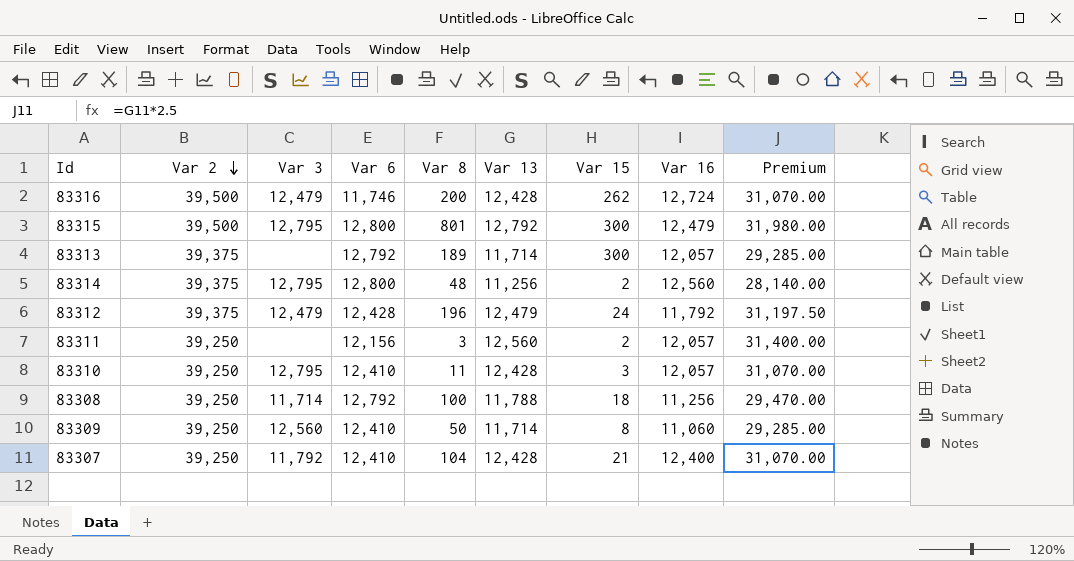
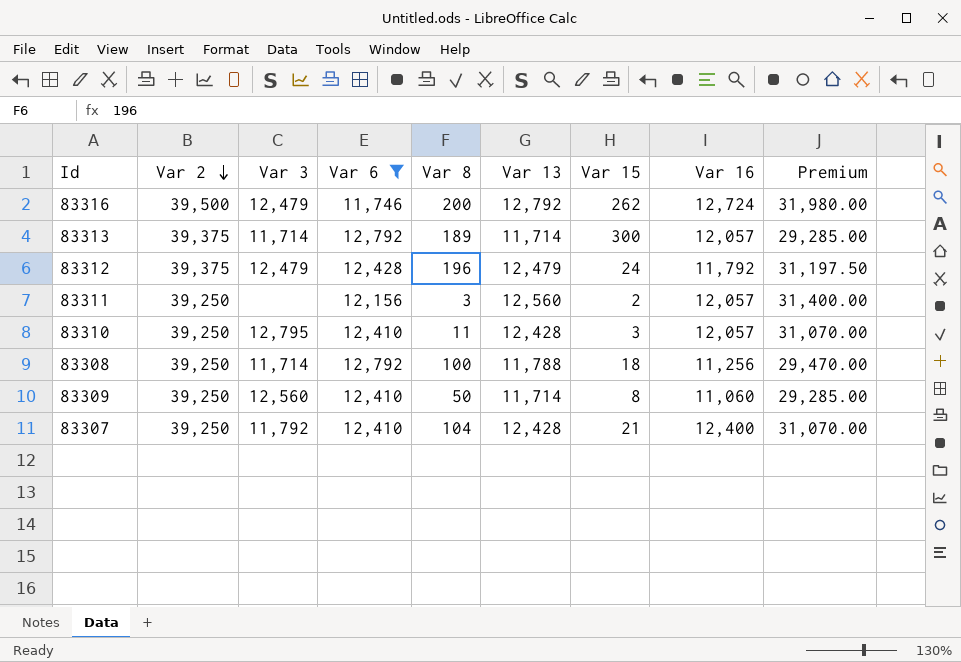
filter: none -> Var 6 != 12,800
83316 | Var 13: 12,428 -> 12,792
83316 | Premium: 31,070.00 -> 31,980.00
83313 | Var 3: none -> 11,714

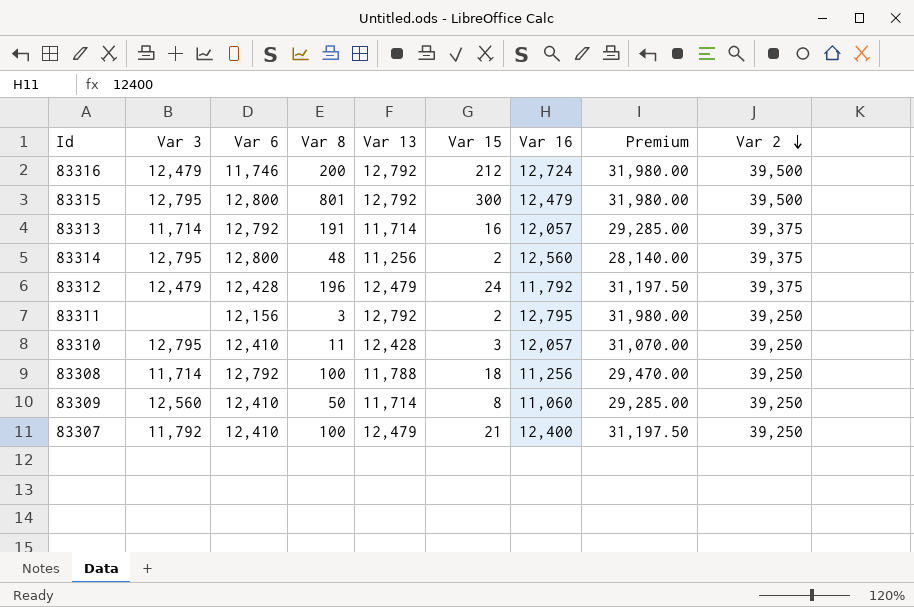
filter: Var 6 != 12,800 -> none
column Var 2 | position: 2 -> 9
83316 | Var 15: 262 -> 212
83313 | Var 8: 189 -> 191
83313 | Var 15: 300 -> 16
83311 | Var 13: 12,560 -> 12,792
83311 | Var 16: 12,057 -> 12,795
83311 | Premium: 31,400.00 -> 31,980.00
83307 | Var 8: 104 -> 100
83307 | Var 13: 12,428 -> 12,479
83307 | Premium: 31,070.00 -> 31,197.50

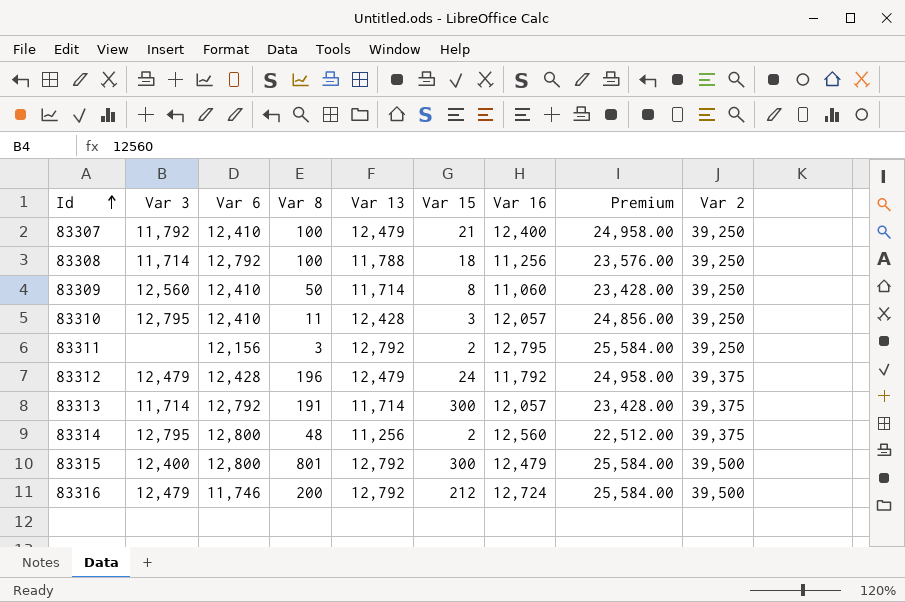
row order: Var 2 descending -> Id ascending
column Premium | formula: [Var 13] * 2.5 -> [Var 13] * 2
83313 | Var 15: 16 -> 300
83315 | Var 3: 12,795 -> 12,400

